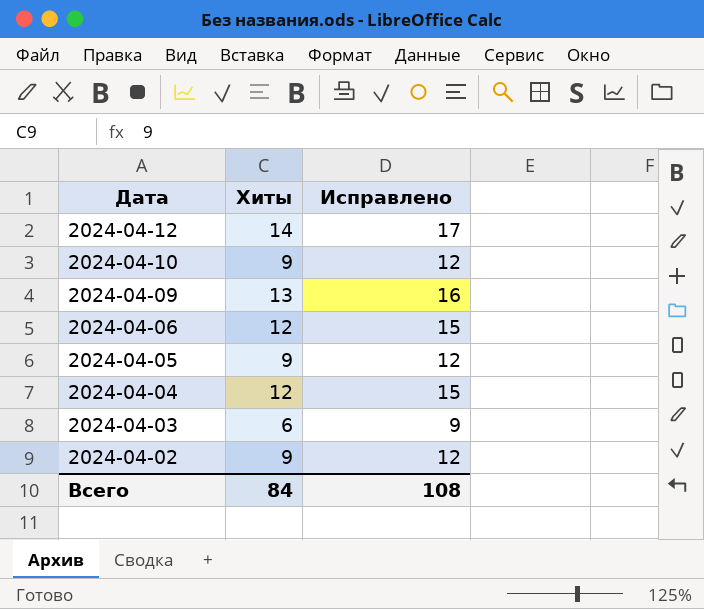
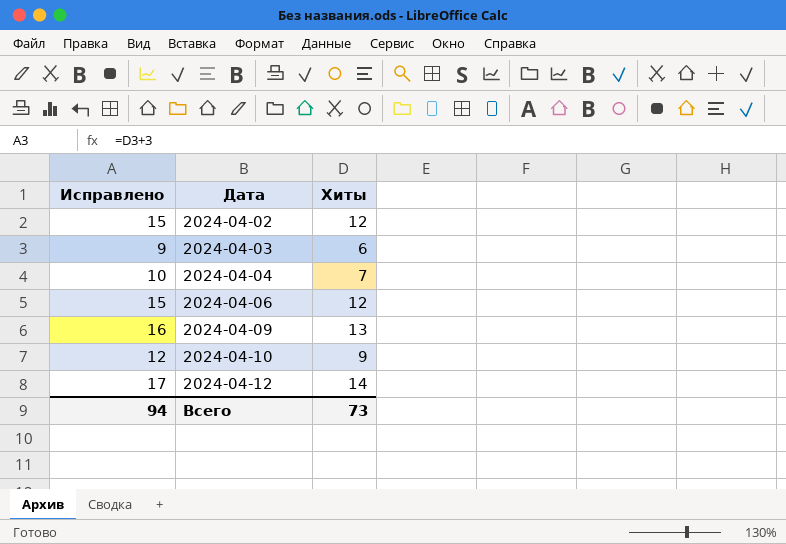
row order: Дата descending -> Дата ascending
column Исправлено | position: 3 -> 1
row 2024-04-05: 9 | 12 -> none
2024-04-02 | Исправлено: 12 -> 15
2024-04-02 | Хиты: 9 -> 12
2024-04-04 | Исправлено: 15 -> 10
2024-04-04 | Хиты: 12 -> 7
Всего | Исправлено: 108 -> 94
Всего | Хиты: 84 -> 73

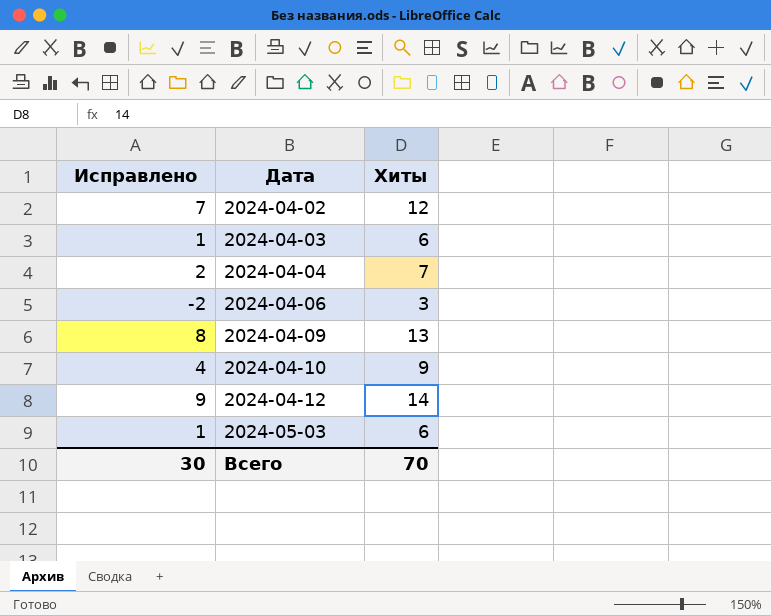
column Исправлено | formula: [Хиты] + 3 -> [Хиты] - 5
2024-04-06 | Хиты: 12 -> 3
row 2024-05-03: none -> 1 | 6
Всего | Исправлено: 94 -> 30
Всего | Хиты: 73 -> 70

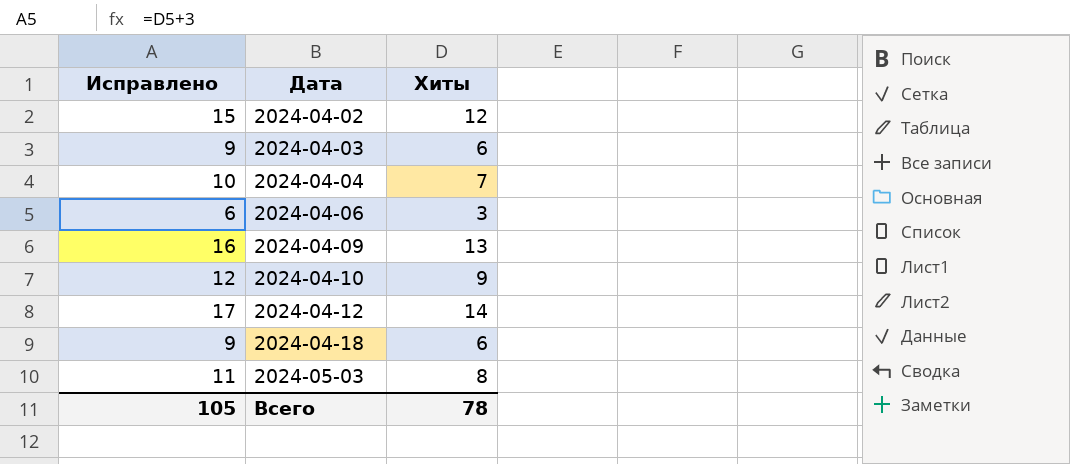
column Исправлено | formula: [Хиты] - 5 -> [Хиты] + 3
row 2024-04-18: none -> 9 | 6
2024-05-03 | Хиты: 6 -> 8
Всего | Исправлено: 30 -> 105
Всего | Хиты: 70 -> 78

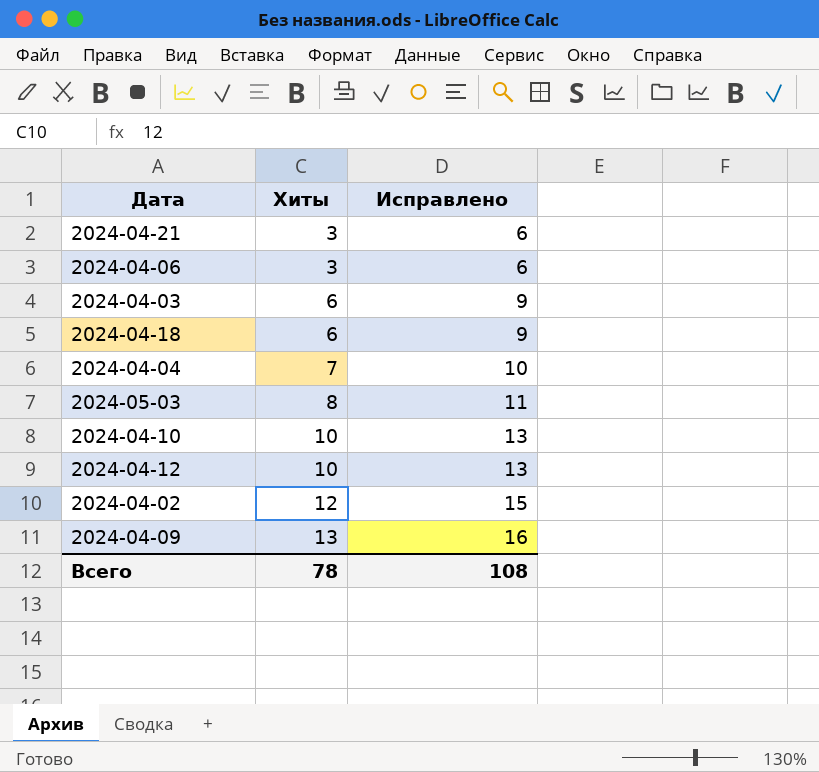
row order: Дата ascending -> Хиты ascending
column Исправлено | position: 1 -> 3
row 2024-04-21: none -> 3 | 6
2024-04-10 | Хиты: 9 -> 10
2024-04-10 | Исправлено: 12 -> 13
2024-04-12 | Хиты: 14 -> 10
2024-04-12 | Исправлено: 17 -> 13
Всего | Исправлено: 105 -> 108

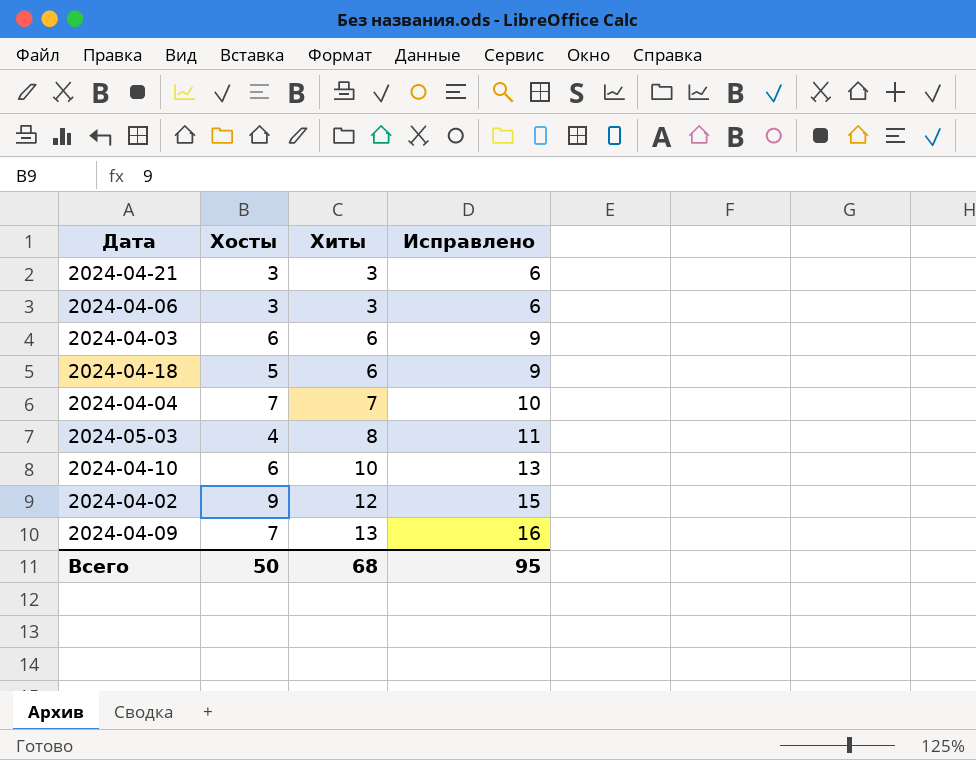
column Хосты | position: none -> 2
row 2024-04-12: 10 | 13 -> none
Всего | Хиты: 78 -> 68
Всего | Исправлено: 108 -> 95

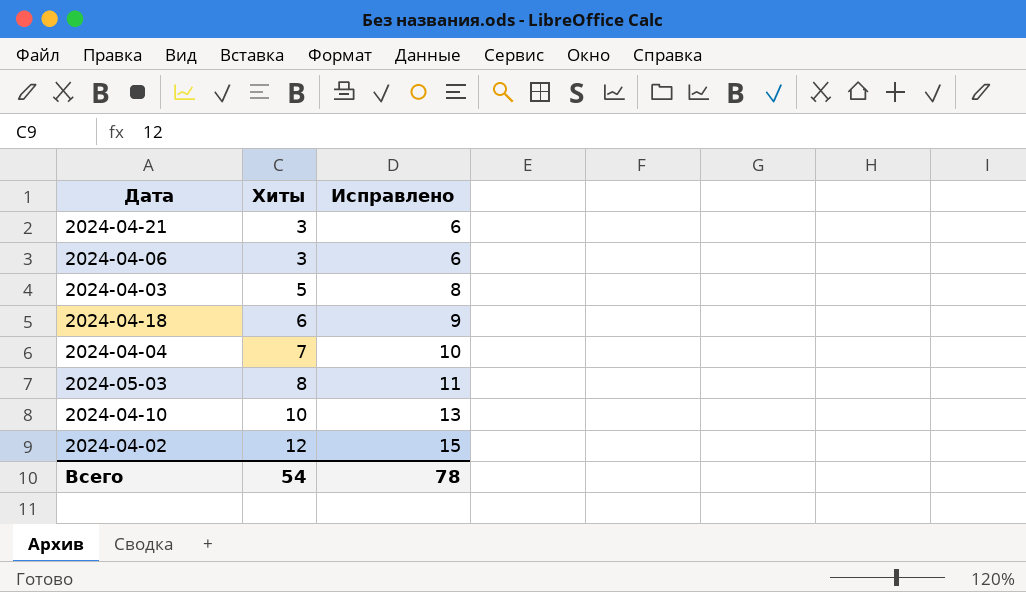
column Хосты | position: 2 -> none
row 2024-04-09: 7 | 13 | 16 -> none
2024-04-03 | Хиты: 6 -> 5
2024-04-03 | Исправлено: 9 -> 8
Всего | Хиты: 68 -> 54
Всего | Исправлено: 95 -> 78

